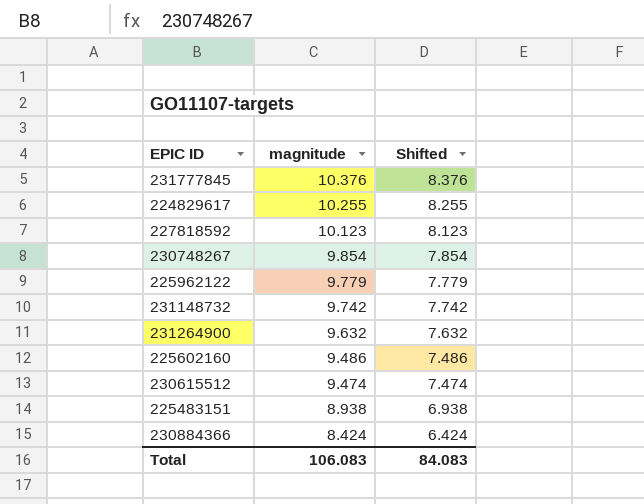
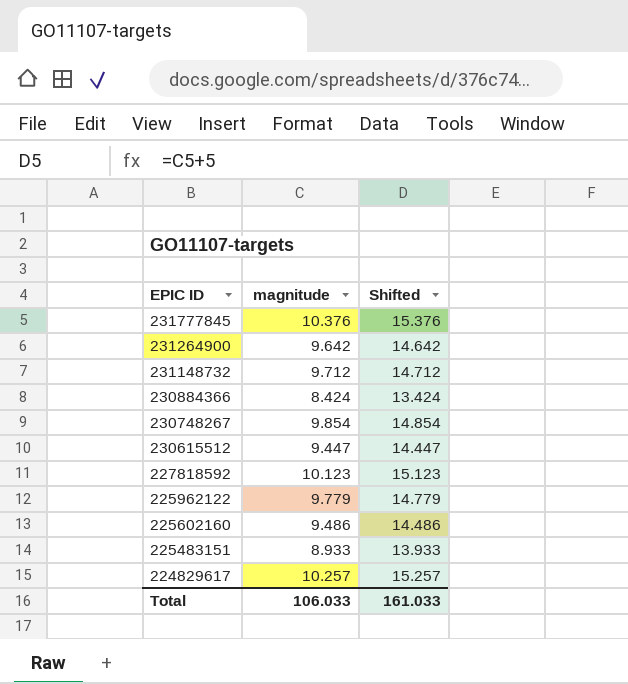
row order: magnitude descending -> EPIC ID descending
column Shifted | formula: [magnitude] - 2 -> [magnitude] + 5
231264900 | magnitude: 9.632 -> 9.642
231148732 | magnitude: 9.742 -> 9.712
230615512 | magnitude: 9.474 -> 9.447
225483151 | magnitude: 8.938 -> 8.933
224829617 | magnitude: 10.255 -> 10.257
Total | magnitude: 106.083 -> 106.033
Total | Shifted: 84.083 -> 161.033

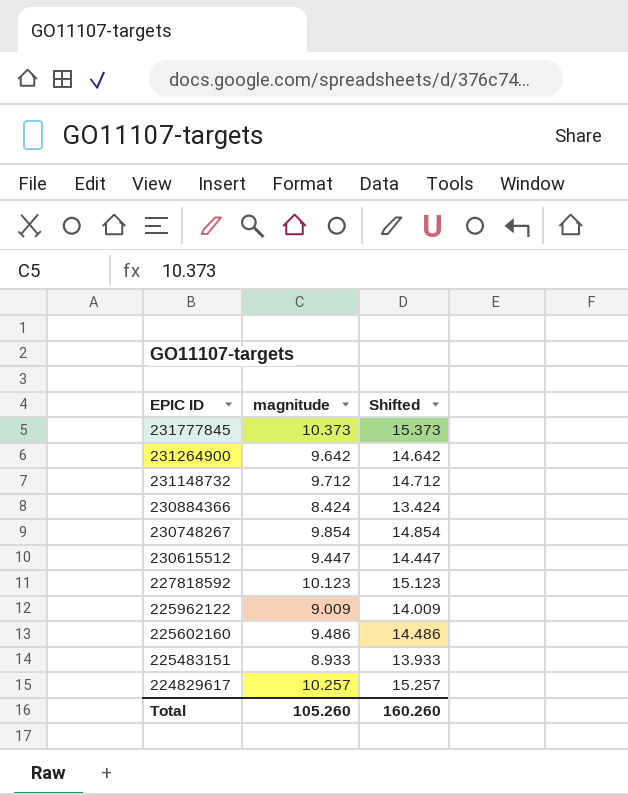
231777845 | magnitude: 10.376 -> 10.373
231777845 | Shifted: 15.376 -> 15.373
225962122 | magnitude: 9.779 -> 9.009
225962122 | Shifted: 14.779 -> 14.009
Total | magnitude: 106.033 -> 105.260
Total | Shifted: 161.033 -> 160.260

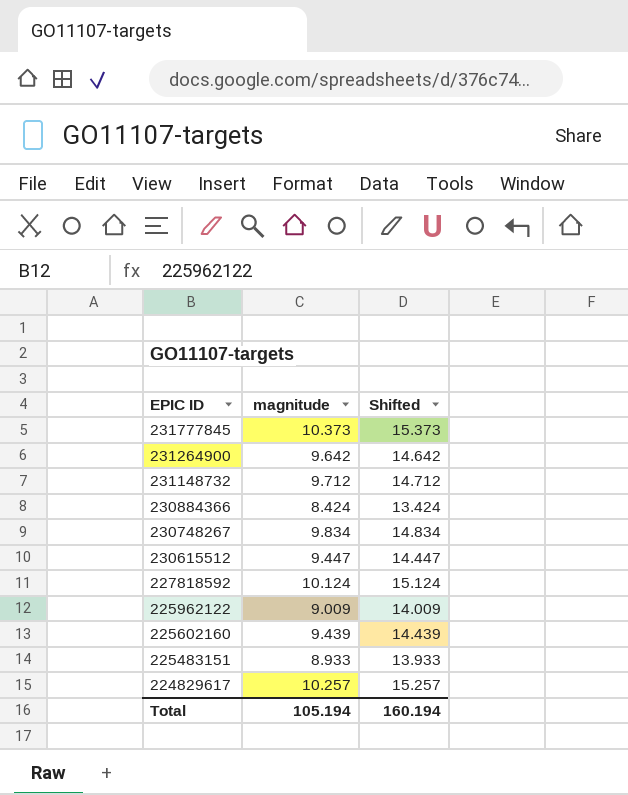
230748267 | magnitude: 9.854 -> 9.834
230748267 | Shifted: 14.854 -> 14.834
227818592 | magnitude: 10.123 -> 10.124
227818592 | Shifted: 15.123 -> 15.124
225602160 | magnitude: 9.486 -> 9.439
225602160 | Shifted: 14.486 -> 14.439
Total | magnitude: 105.260 -> 105.194
Total | Shifted: 160.260 -> 160.194

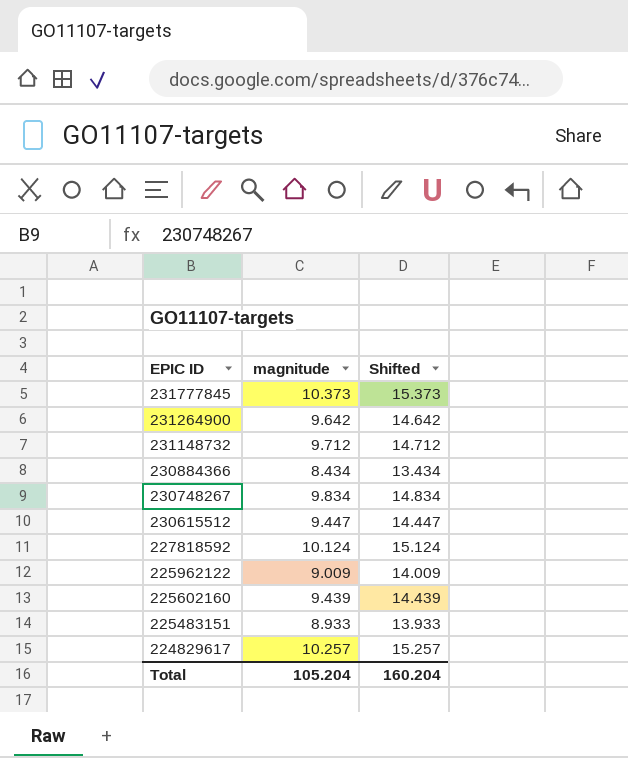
230884366 | magnitude: 8.424 -> 8.434
230884366 | Shifted: 13.424 -> 13.434
Total | magnitude: 105.194 -> 105.204
Total | Shifted: 160.194 -> 160.204

